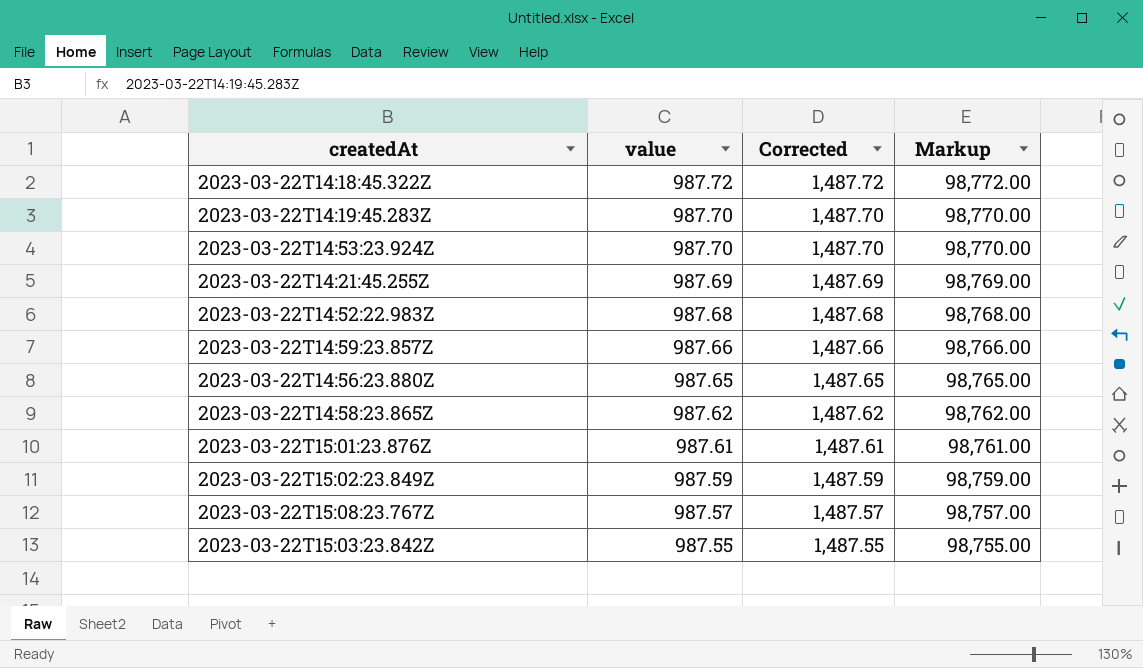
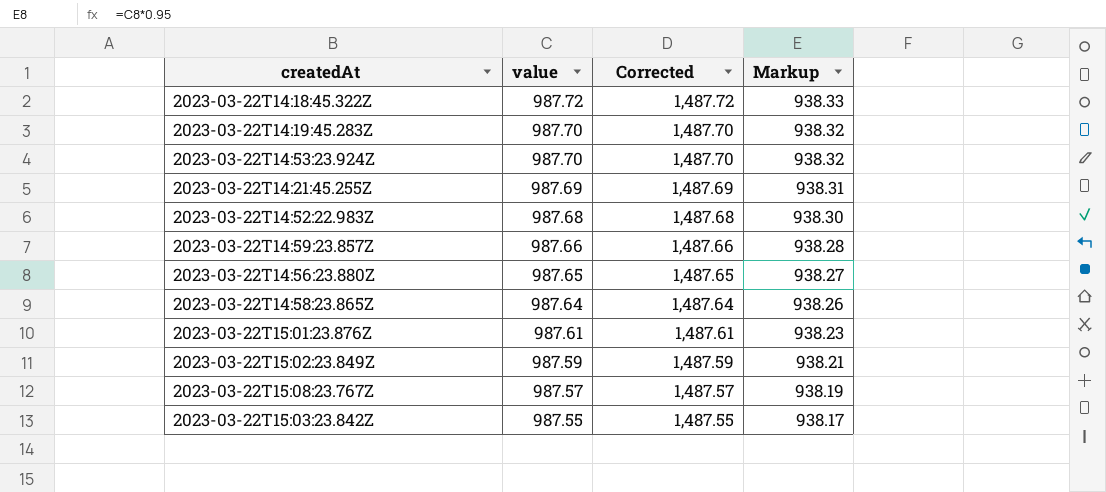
column Markup | formula: [value] * 100 -> [value] * 0.95
2023-03-22T14:58:23.865Z | value: 987.62 -> 987.64
2023-03-22T14:58:23.865Z | Corrected: 1,487.62 -> 1,487.64

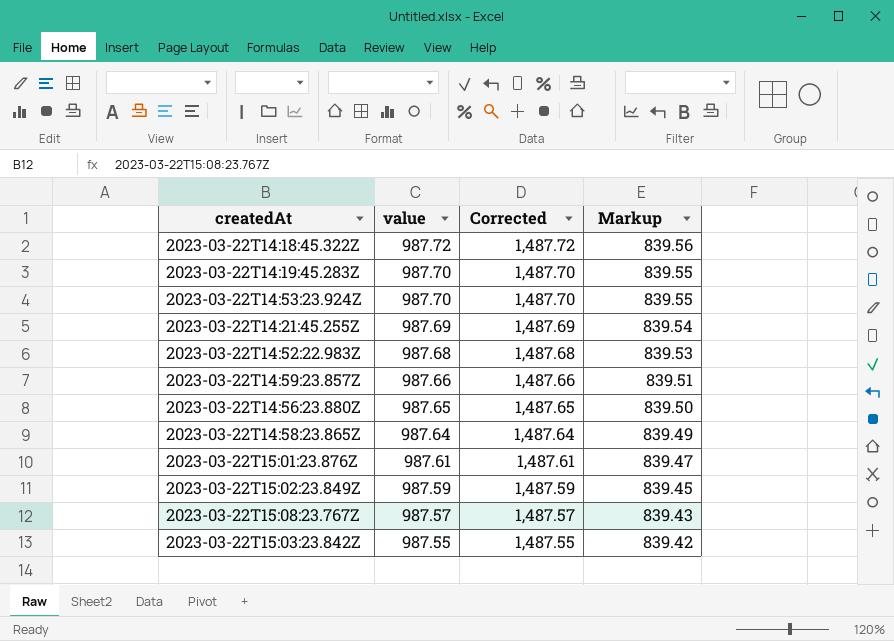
column Markup | formula: [value] * 0.95 -> [value] * 0.85

